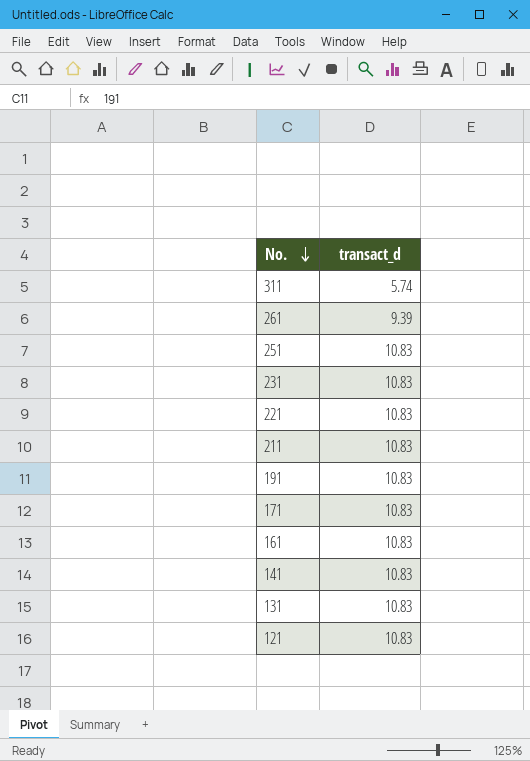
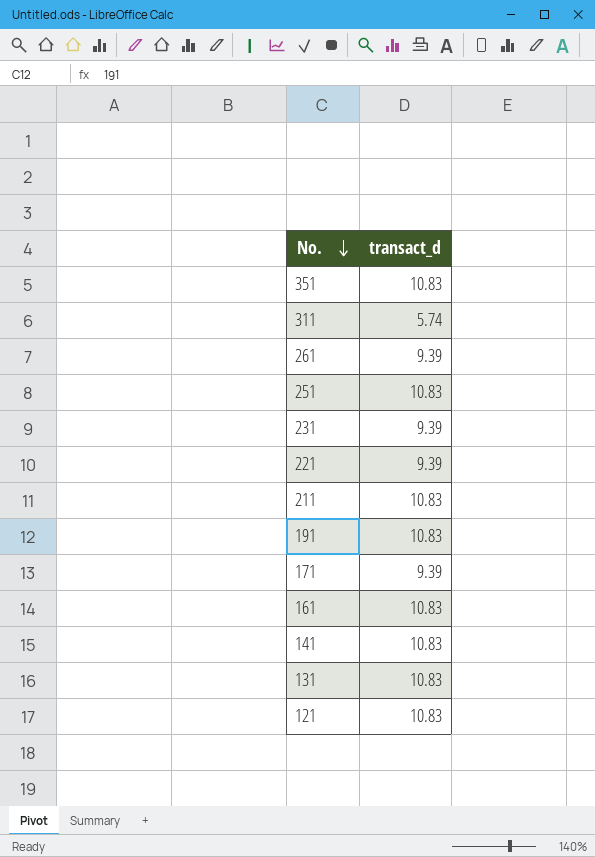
row 351: none -> 10.83
231 | transact_d: 10.83 -> 9.39
221 | transact_d: 10.83 -> 9.39
171 | transact_d: 10.83 -> 9.39

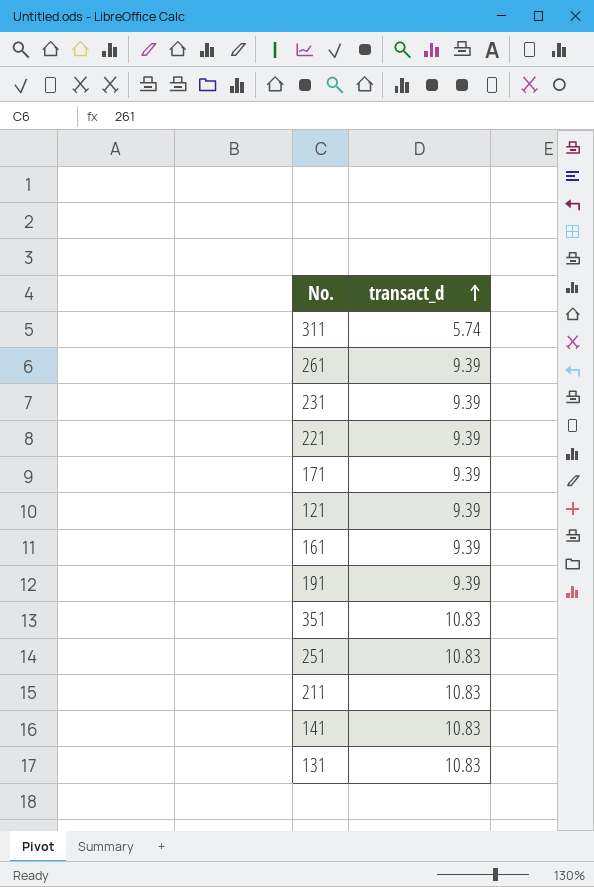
row order: No. descending -> transact_d ascending
121 | transact_d: 10.83 -> 9.39
161 | transact_d: 10.83 -> 9.39
191 | transact_d: 10.83 -> 9.39

